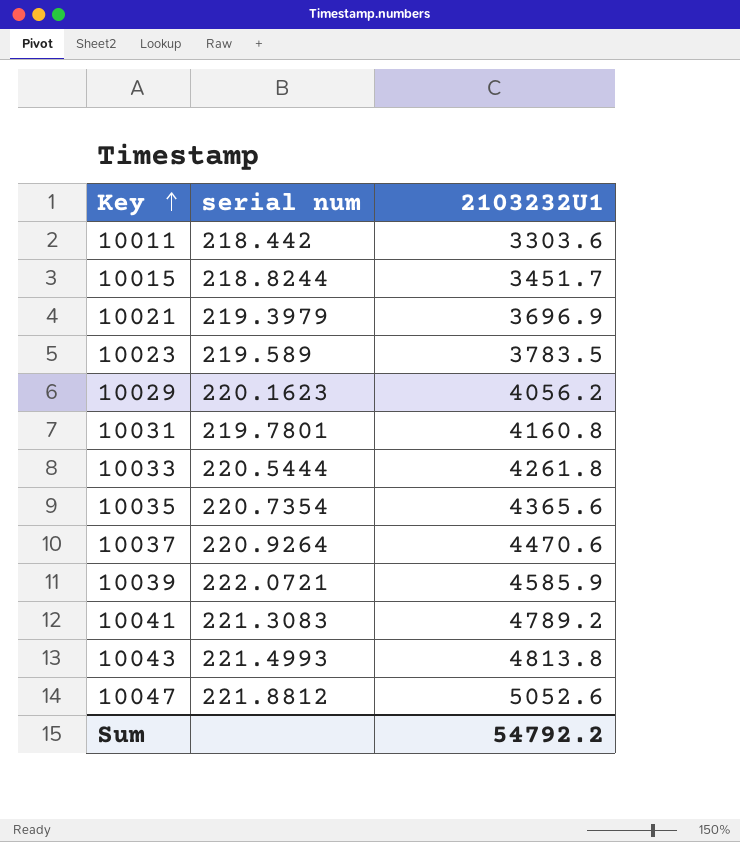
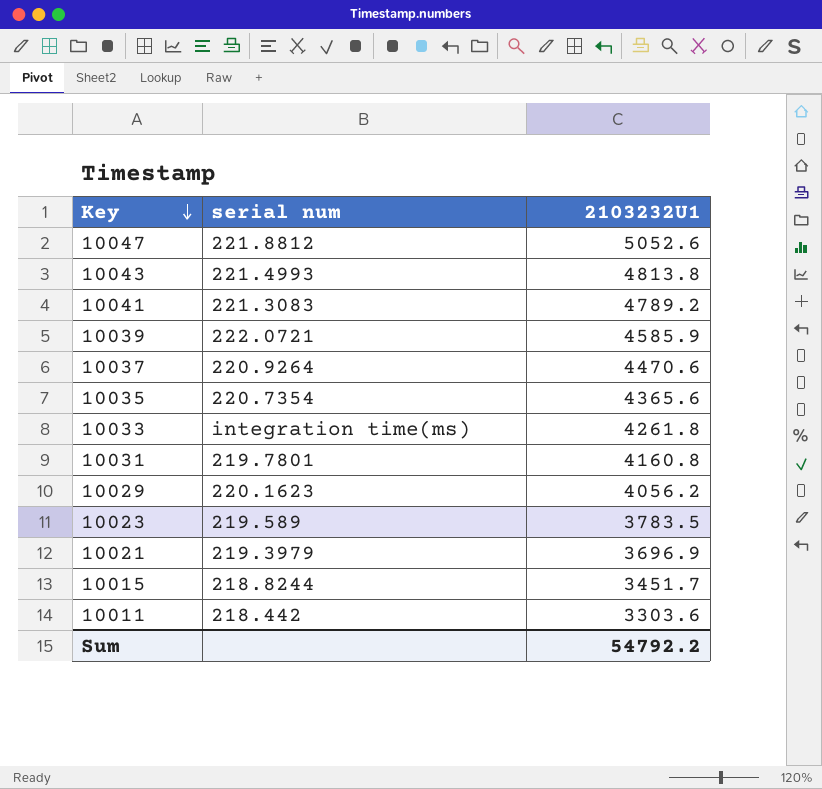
row order: Key ascending -> Key descending
10033 | serial num: 220.5444 -> integration time(ms)

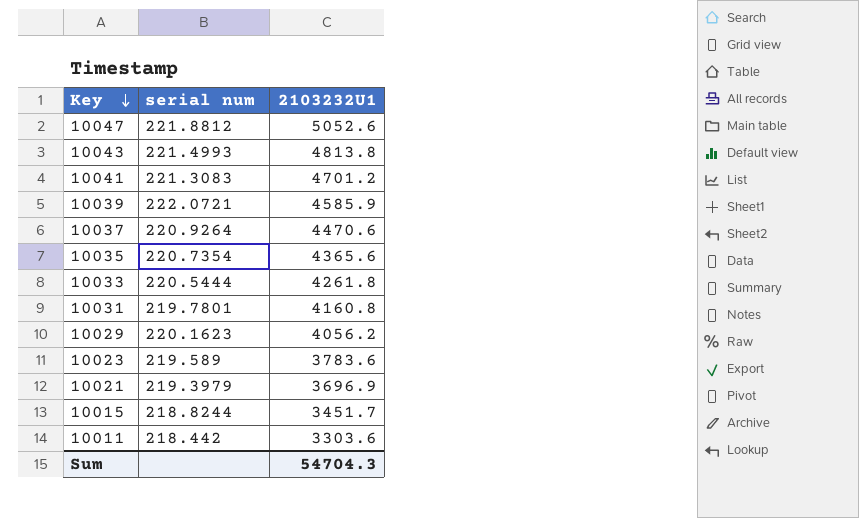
10041 | 2103232U1: 4789.2 -> 4701.2
10033 | serial num: integration time(ms) -> 220.5444
10023 | 2103232U1: 3783.5 -> 3783.6
Sum | 2103232U1: 54792.2 -> 54704.3

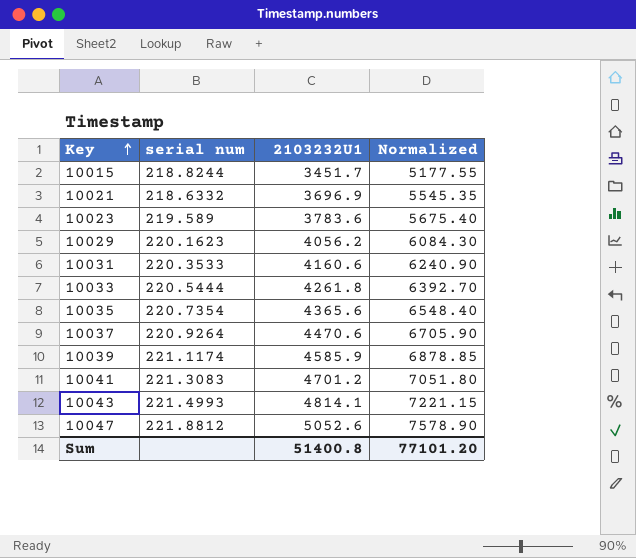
row order: Key descending -> Key ascending
column Normalized | formula: none -> [2103232U1] * 1.5
row 10011: 218.442 | 3303.6 -> none
10021 | serial num: 219.3979 -> 218.6332
10031 | serial num: 219.7801 -> 220.3533
10031 | 2103232U1: 4160.8 -> 4160.6
10039 | serial num: 222.0721 -> 221.1174
10043 | 2103232U1: 4813.8 -> 4814.1
Sum | 2103232U1: 54704.3 -> 51400.8

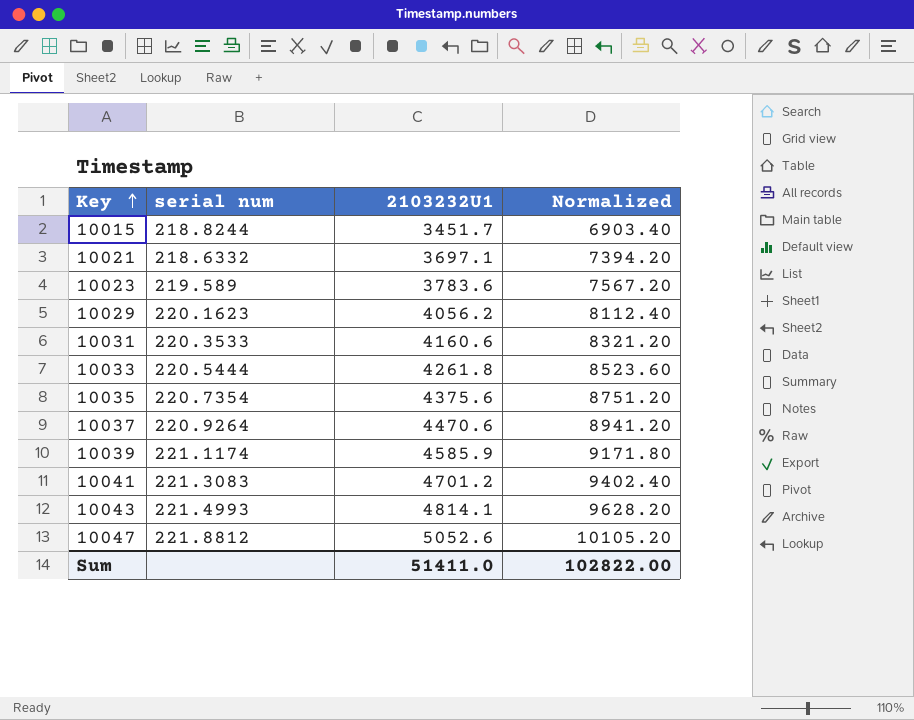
column Normalized | formula: [2103232U1] * 1.5 -> [2103232U1] * 2
10021 | 2103232U1: 3696.9 -> 3697.1
10035 | 2103232U1: 4365.6 -> 4375.6
Sum | 2103232U1: 51400.8 -> 51411.0
Sum | Normalized: 77101.20 -> 102822.00

